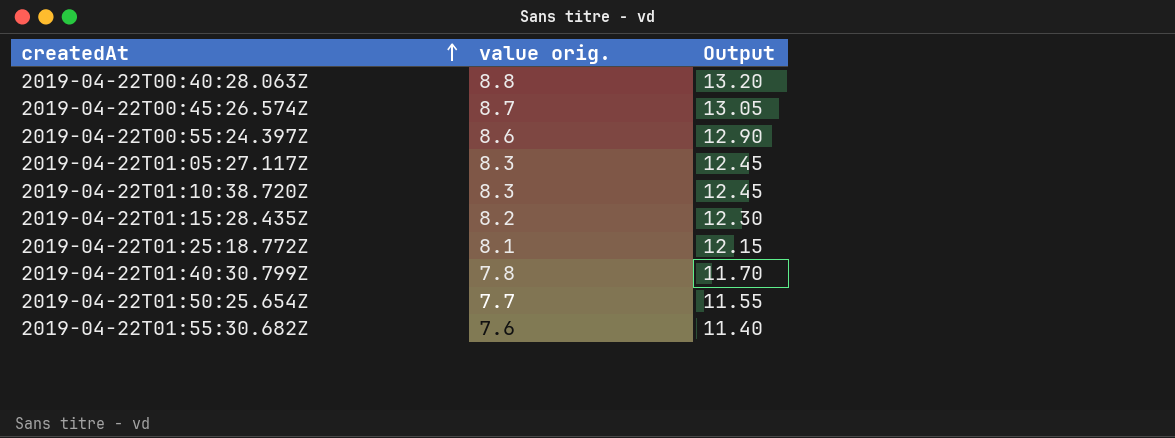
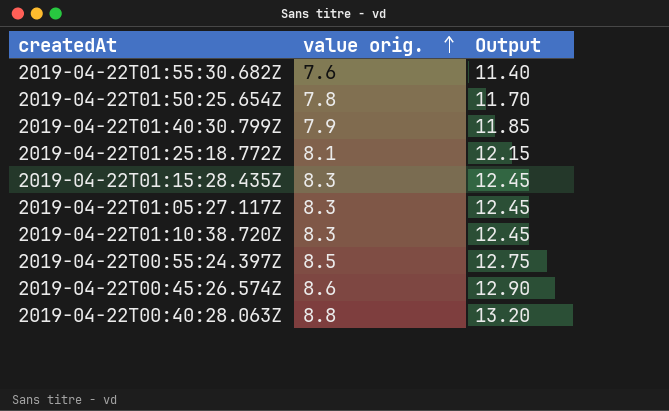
row order: createdAt ascending -> value orig. ascending
2019-04-22T01:50:25.654Z | value orig.: 7.7 -> 7.8
2019-04-22T01:50:25.654Z | Output: 11.55 -> 11.70
2019-04-22T01:40:30.799Z | value orig.: 7.8 -> 7.9
2019-04-22T01:40:30.799Z | Output: 11.70 -> 11.85
2019-04-22T01:15:28.435Z | value orig.: 8.2 -> 8.3
2019-04-22T01:15:28.435Z | Output: 12.30 -> 12.45
2019-04-22T00:55:24.397Z | value orig.: 8.6 -> 8.5
2019-04-22T00:55:24.397Z | Output: 12.90 -> 12.75
2019-04-22T00:45:26.574Z | value orig.: 8.7 -> 8.6
2019-04-22T00:45:26.574Z | Output: 13.05 -> 12.90

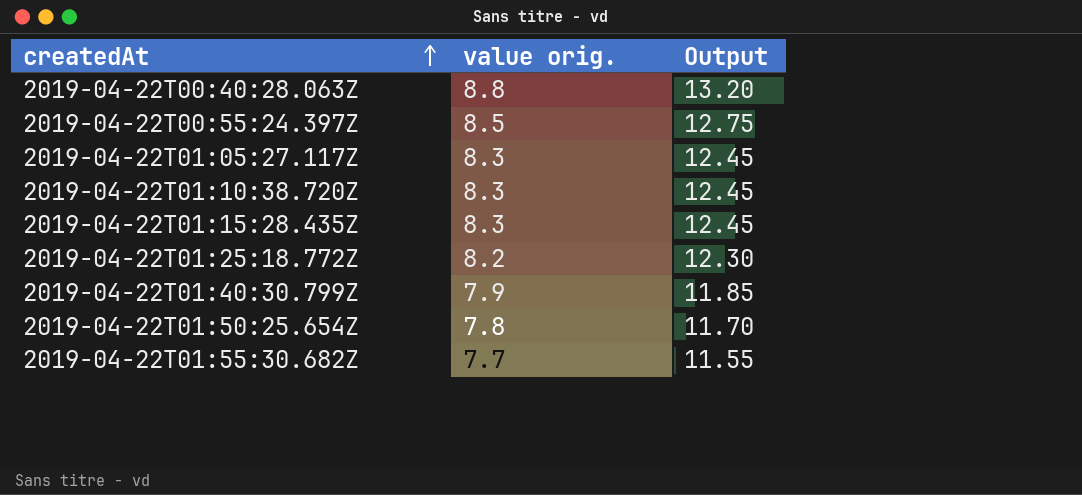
row order: value orig. ascending -> createdAt ascending
row 2019-04-22T00:45:26.574Z: 8.6 | 12.90 -> none
2019-04-22T01:25:18.772Z | value orig.: 8.1 -> 8.2
2019-04-22T01:25:18.772Z | Output: 12.15 -> 12.30
2019-04-22T01:55:30.682Z | value orig.: 7.6 -> 7.7
2019-04-22T01:55:30.682Z | Output: 11.40 -> 11.55

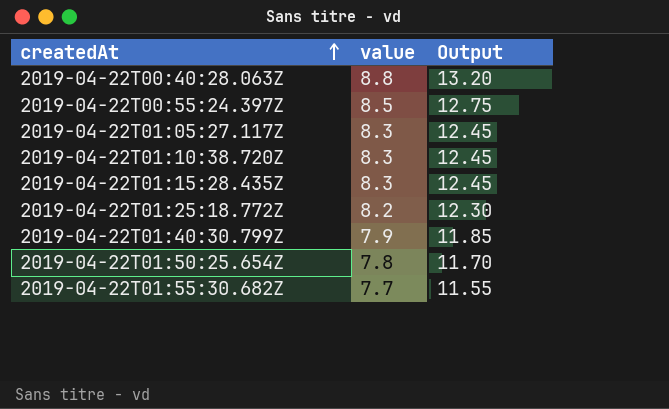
column name: value orig. -> value

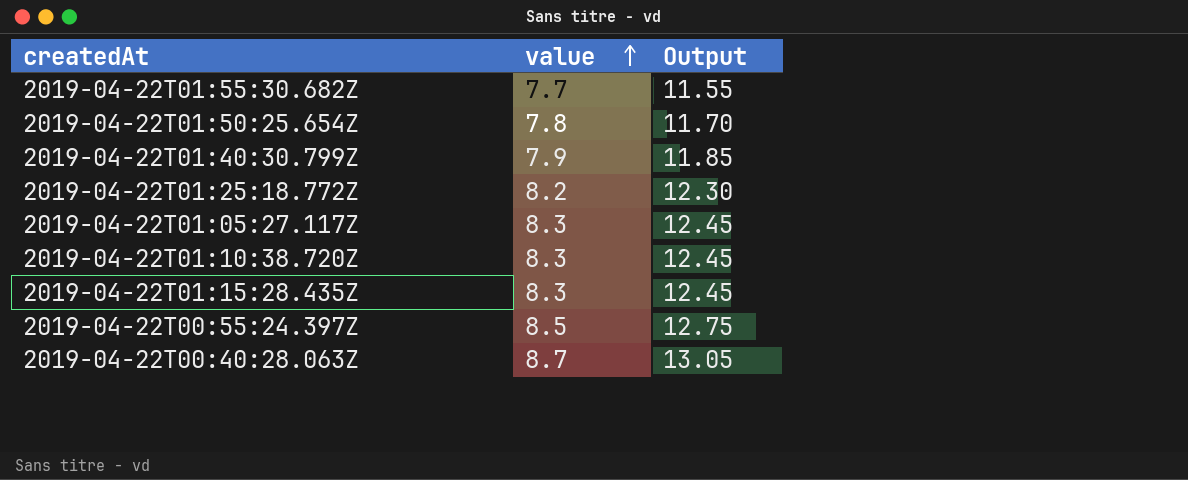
row order: createdAt ascending -> value ascending
2019-04-22T00:40:28.063Z | value: 8.8 -> 8.7
2019-04-22T00:40:28.063Z | Output: 13.20 -> 13.05

